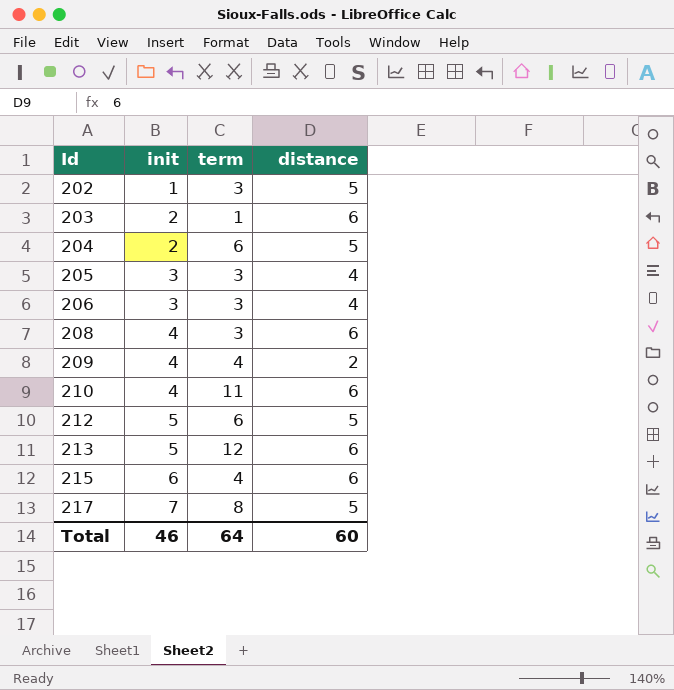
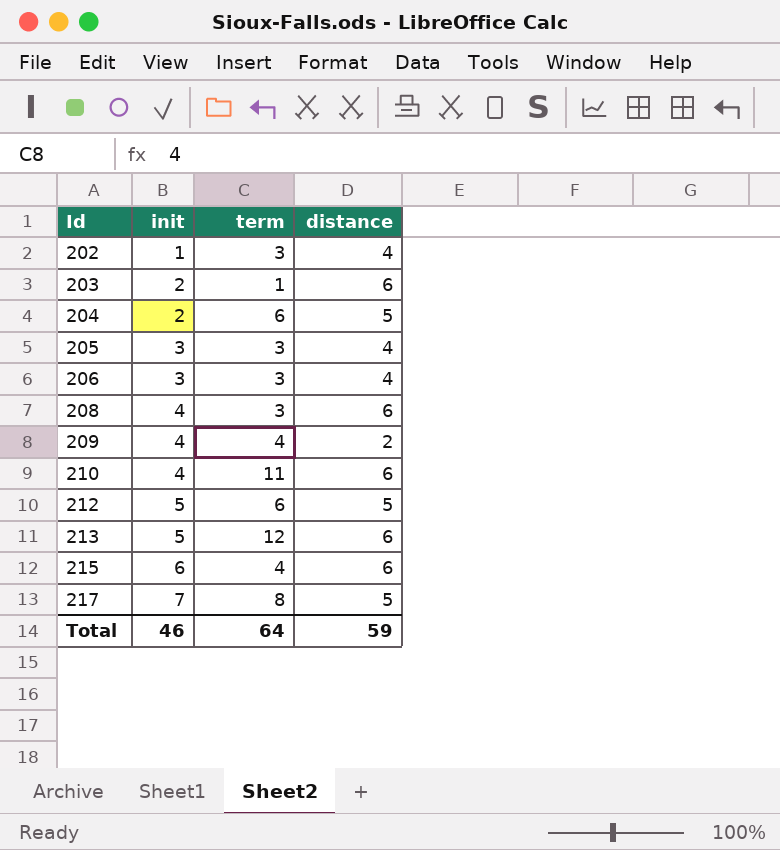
202 | distance: 5 -> 4
Total | distance: 60 -> 59

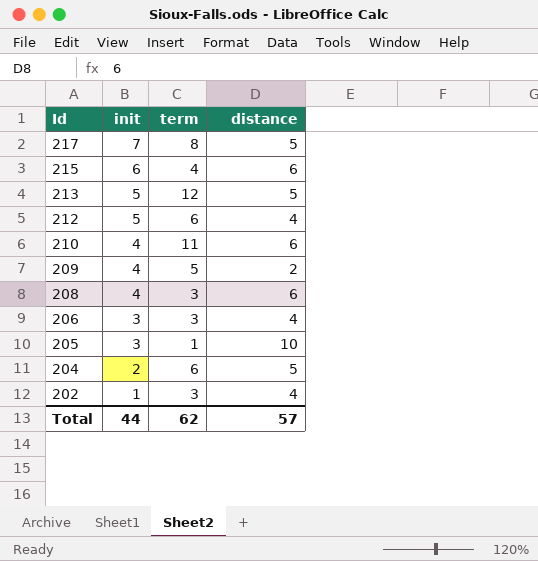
row order: Id ascending -> Id descending
row 203: 2 | 1 | 6 -> none
213 | distance: 6 -> 5
212 | distance: 5 -> 4
209 | term: 4 -> 5
205 | term: 3 -> 1
205 | distance: 4 -> 10
Total | init: 46 -> 44
Total | term: 64 -> 62
Total | distance: 59 -> 57

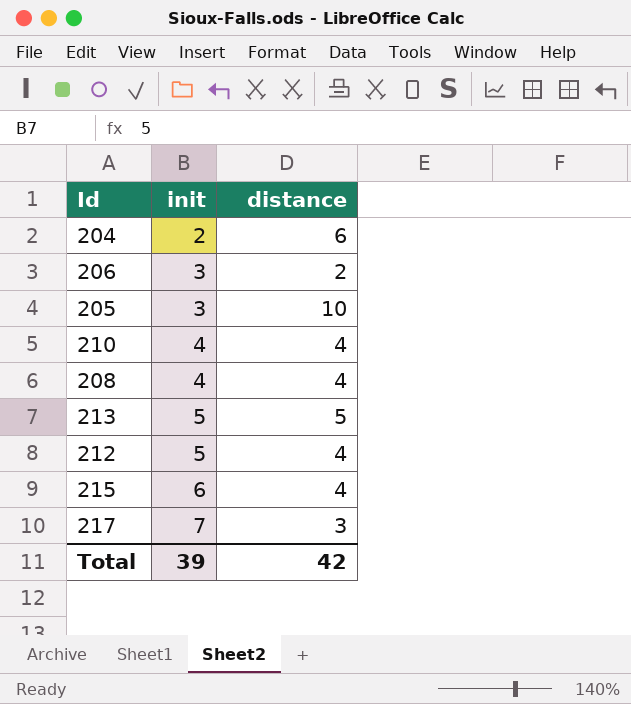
row order: Id descending -> init ascending
column term | position: 3 -> none
row 209: 4 | 5 | 2 -> none
row 202: 1 | 3 | 4 -> none
204 | distance: 5 -> 6
206 | distance: 4 -> 2
210 | distance: 6 -> 4
208 | distance: 6 -> 4
215 | distance: 6 -> 4
217 | distance: 5 -> 3
Total | init: 44 -> 39
Total | distance: 57 -> 42

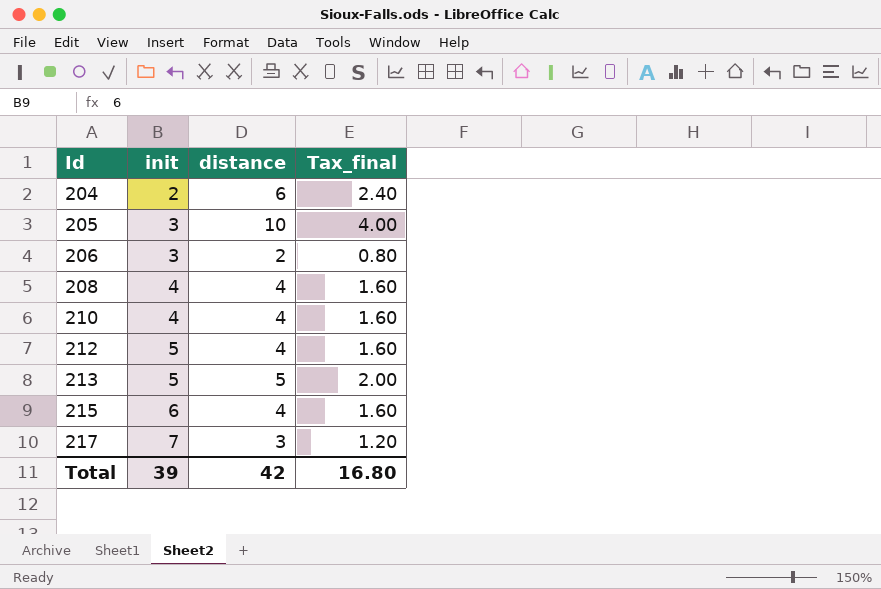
row order: init ascending -> Id ascending
column Tax_final | formula: none -> [distance] * 0.4

